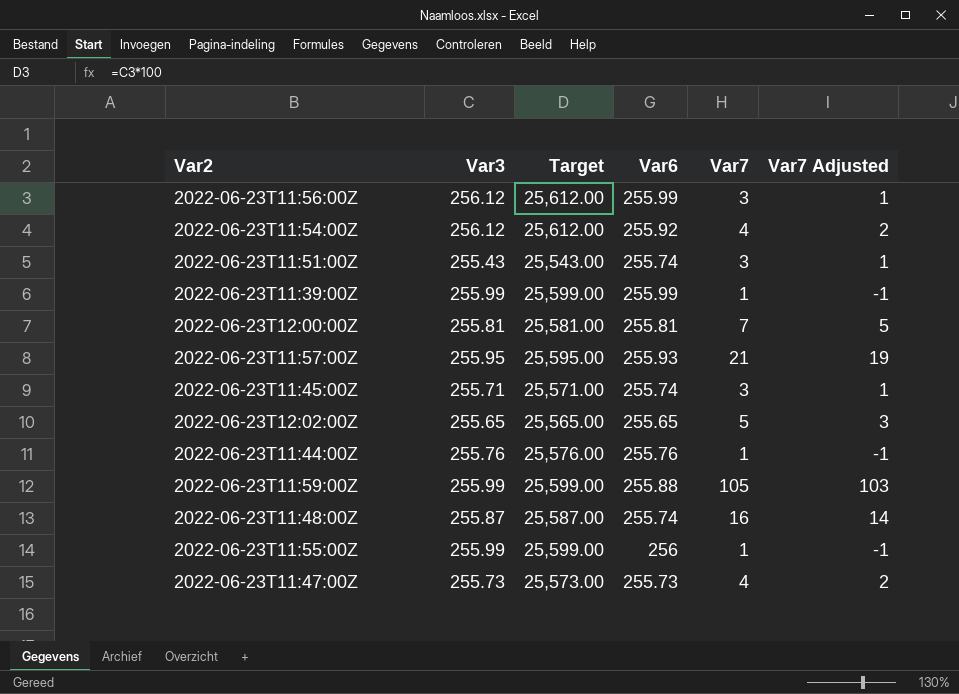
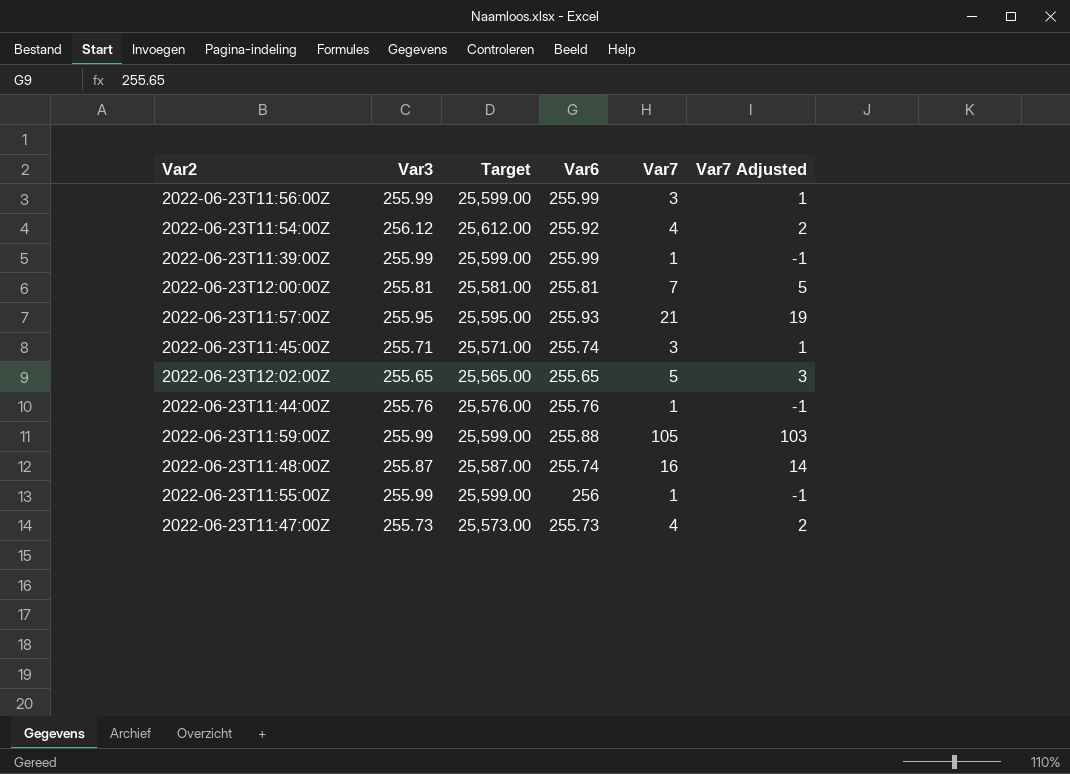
row 2022-06-23T11:51:00Z: 255.43 | 25,543.00 | 255.74 | 3 | 1 -> none
2022-06-23T11:56:00Z | Var3: 256.12 -> 255.99
2022-06-23T11:56:00Z | Target: 25,612.00 -> 25,599.00

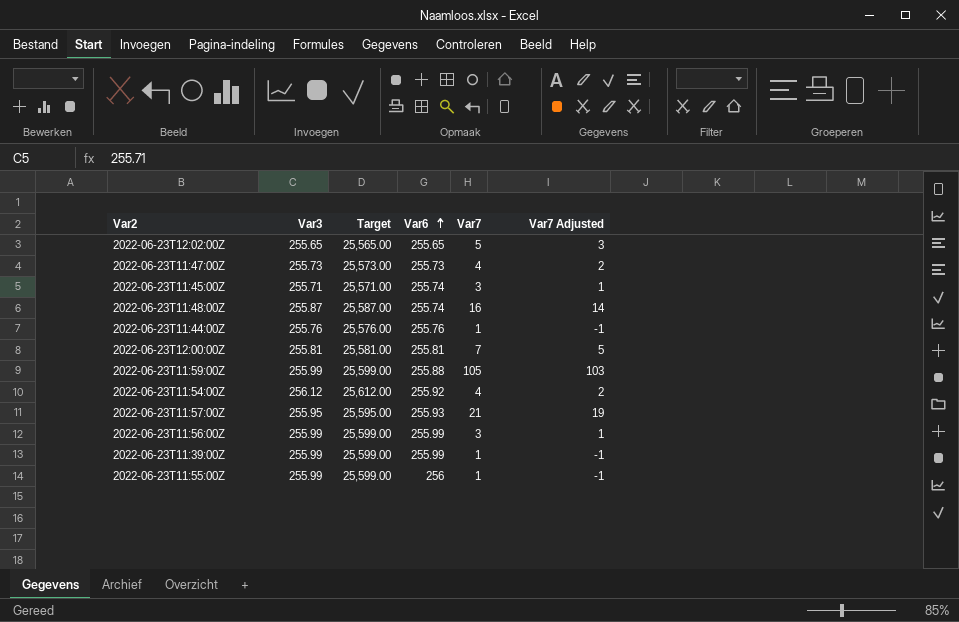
row order: none -> Var6 ascending

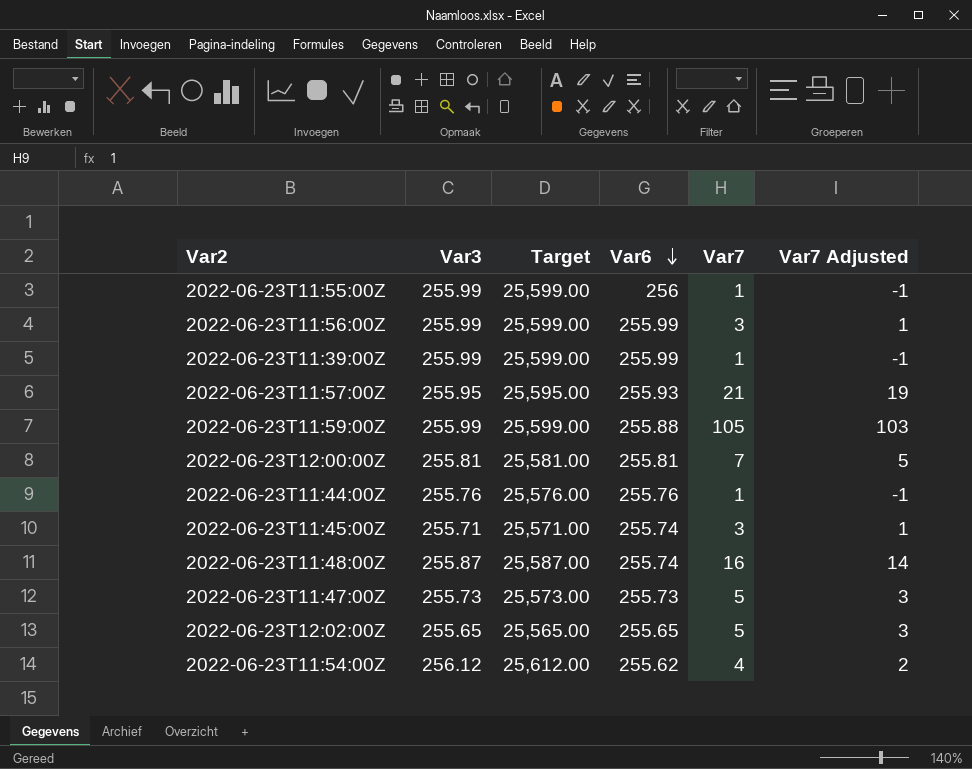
row order: Var6 ascending -> Var6 descending
2022-06-23T11:47:00Z | Var7: 4 -> 5
2022-06-23T11:47:00Z | Var7 Adjusted: 2 -> 3
2022-06-23T11:54:00Z | Var6: 255.92 -> 255.62

